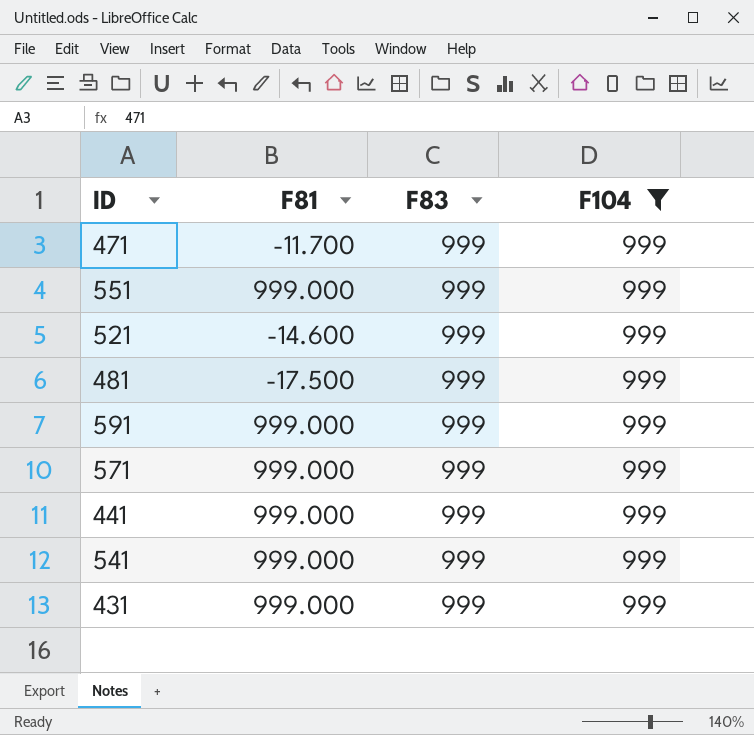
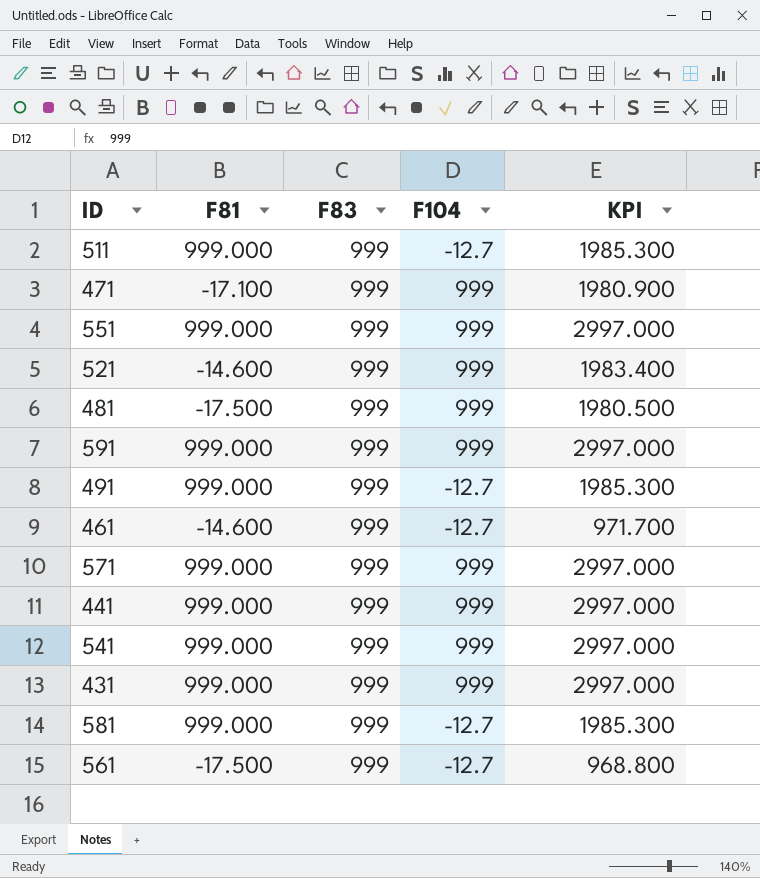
filter: F104 = 999 -> none
column KPI | formula: none -> [F81] + [F83] + [F104]
471 | F81: -11.700 -> -17.100

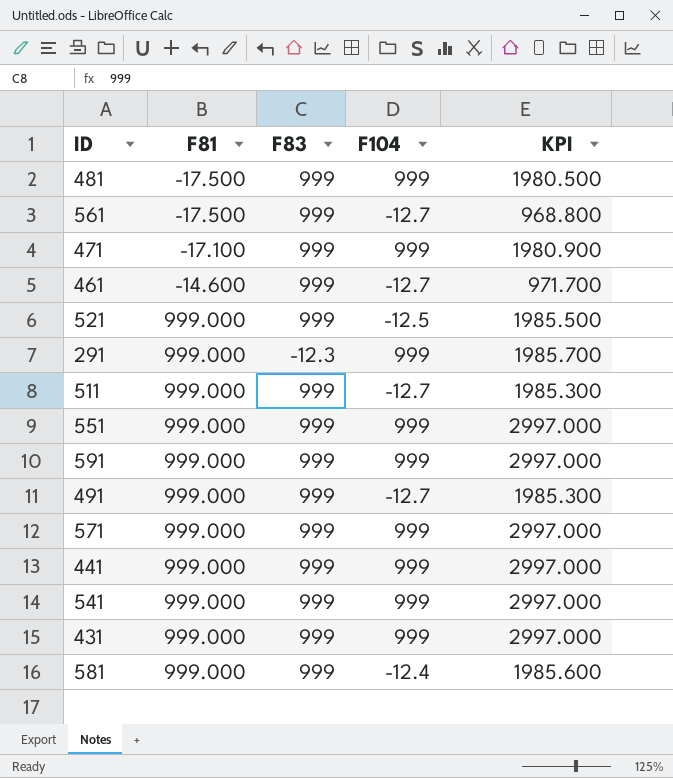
row order: none -> F81 ascending
521 | F81: -14.600 -> 999.000
521 | F104: 999 -> -12.5
521 | KPI: 1983.400 -> 1985.500
row 291: none -> 999.000 | -12.3 | 999 | 1985.700
581 | F104: -12.7 -> -12.4
581 | KPI: 1985.300 -> 1985.600

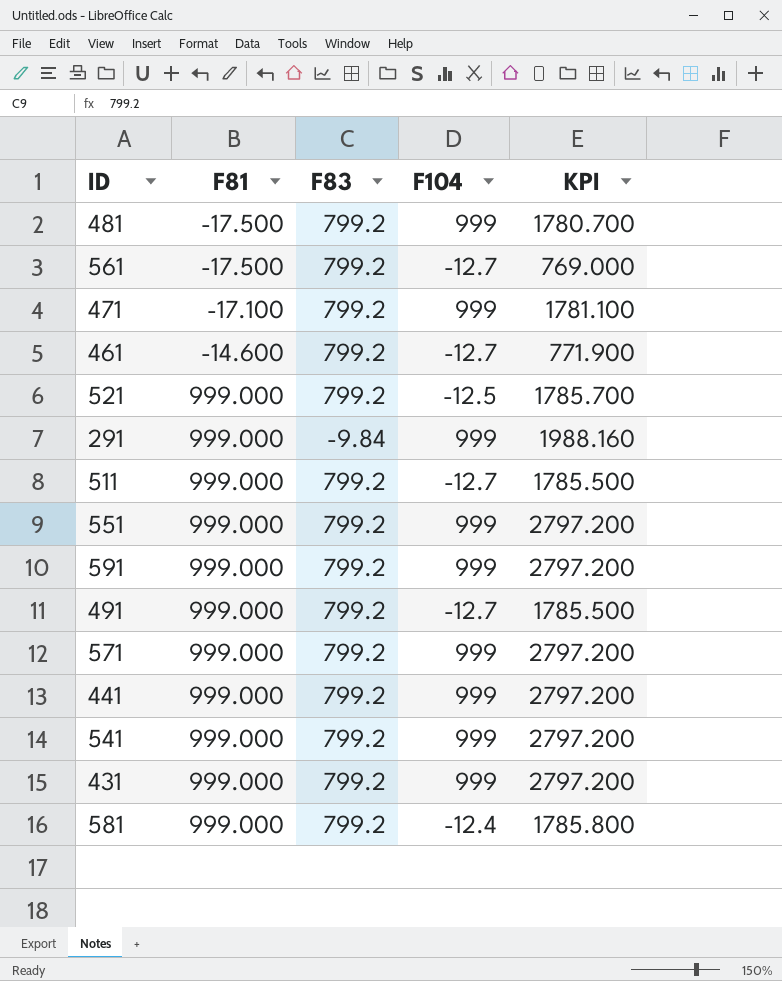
481 | F83: 999 -> 799.2
481 | KPI: 1980.500 -> 1780.700
561 | F83: 999 -> 799.2
561 | KPI: 968.800 -> 769.000
471 | F83: 999 -> 799.2
471 | KPI: 1980.900 -> 1781.100
461 | F83: 999 -> 799.2
461 | KPI: 971.700 -> 771.900
521 | F83: 999 -> 799.2
521 | KPI: 1985.500 -> 1785.700
291 | F83: -12.3 -> -9.84
291 | KPI: 1985.700 -> 1988.160
511 | F83: 999 -> 799.2
511 | KPI: 1985.300 -> 1785.500
551 | F83: 999 -> 799.2
551 | KPI: 2997.000 -> 2797.200
591 | F83: 999 -> 799.2
591 | KPI: 2997.000 -> 2797.200
491 | F83: 999 -> 799.2
491 | KPI: 1985.300 -> 1785.500
571 | F83: 999 -> 799.2
571 | KPI: 2997.000 -> 2797.200
441 | F83: 999 -> 799.2
441 | KPI: 2997.000 -> 2797.200
541 | F83: 999 -> 799.2
541 | KPI: 2997.000 -> 2797.200
431 | F83: 999 -> 799.2
431 | KPI: 2997.000 -> 2797.200
581 | F83: 999 -> 799.2
581 | KPI: 1985.600 -> 1785.800

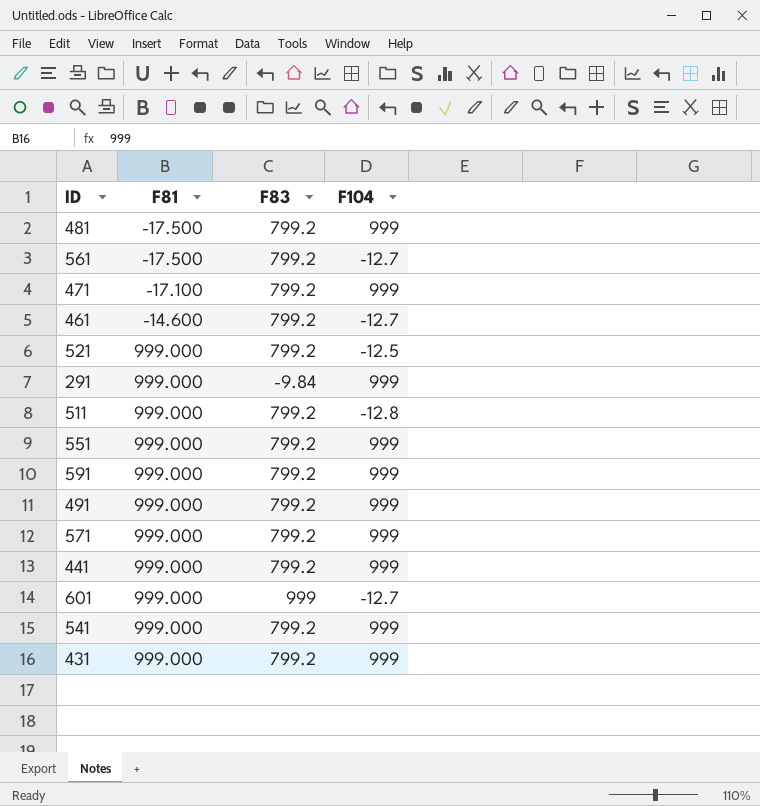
column KPI | formula: [F81] + [F83] + [F104] -> none
row 581: 999.000 | 799.2 | -12.4 | 1785.800 -> none
511 | F104: -12.7 -> -12.8
491 | F104: -12.7 -> 999
row 601: none -> 999.000 | 999 | -12.7

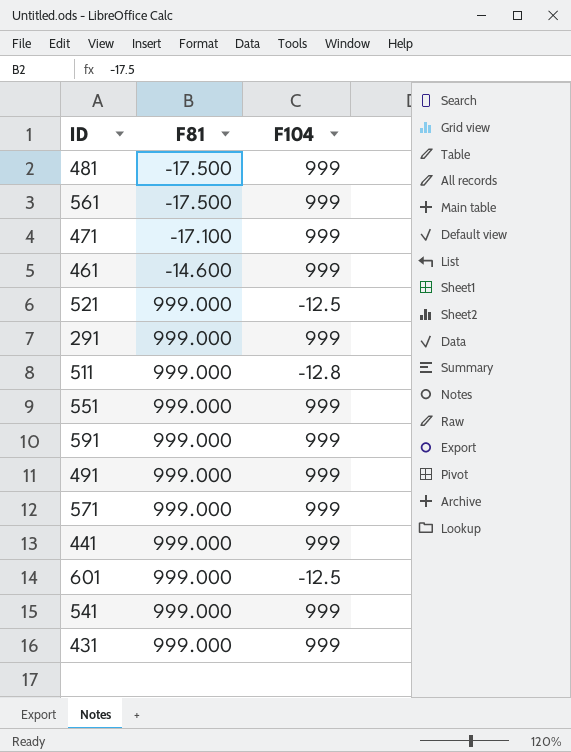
column F83 | position: 3 -> none
561 | F104: -12.7 -> 999
461 | F104: -12.7 -> 999
601 | F104: -12.7 -> -12.5

